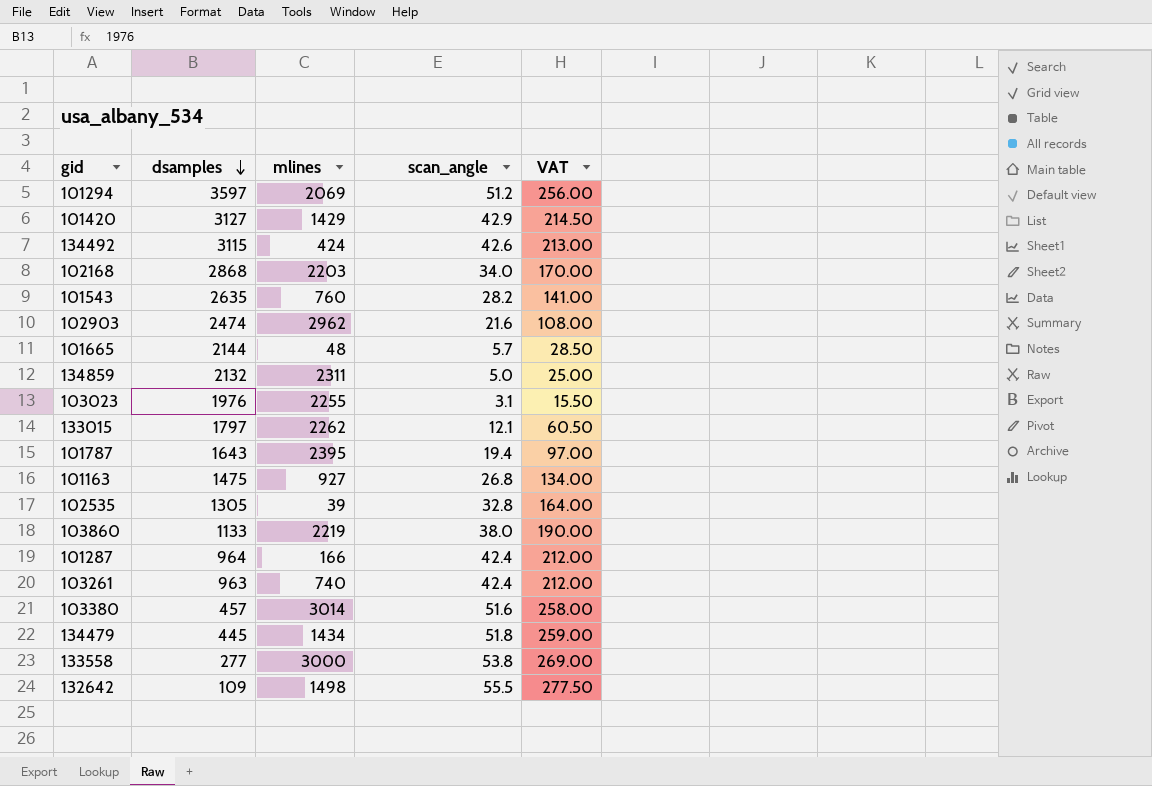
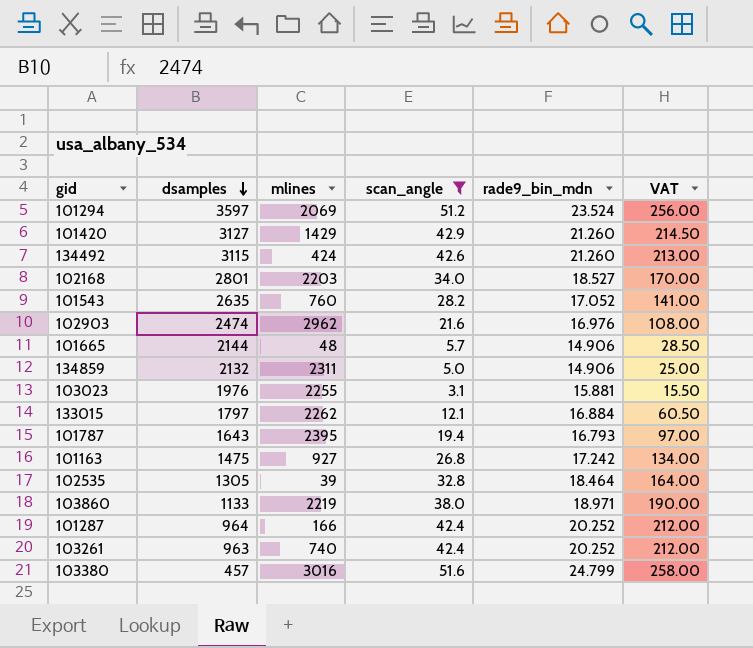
filter: none -> scan_angle <= 51.6
column rade9_bin_mdn | position: none -> 5
102168 | dsamples: 2868 -> 2801
103380 | mlines: 3014 -> 3016

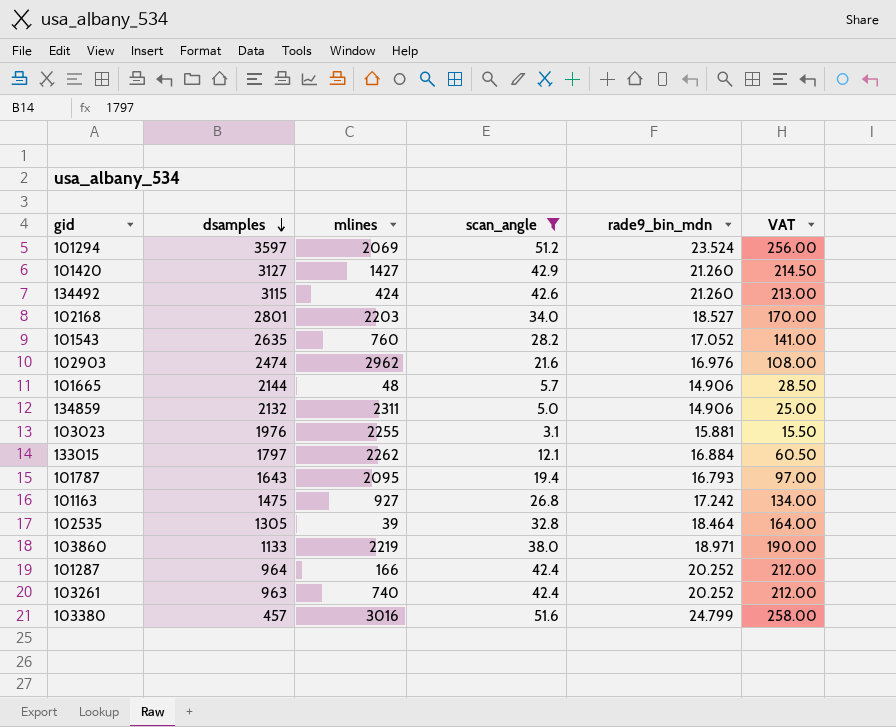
101420 | mlines: 1429 -> 1427
101787 | mlines: 2395 -> 2095

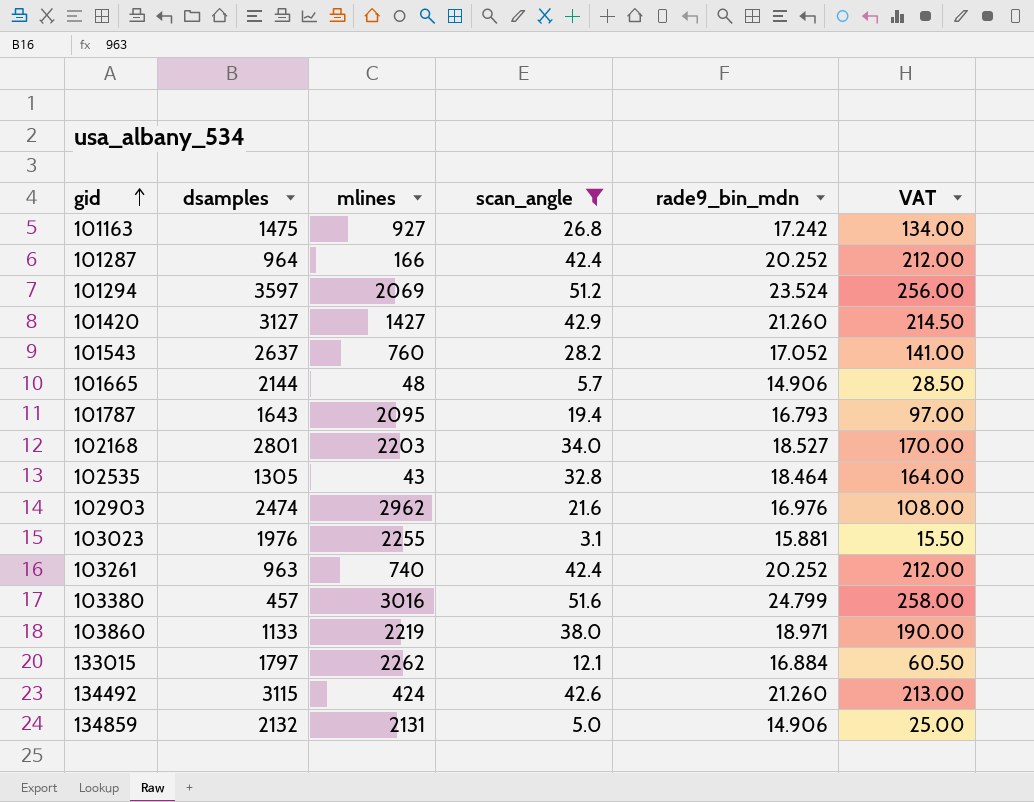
row order: dsamples descending -> gid ascending
101543 | dsamples: 2635 -> 2637
102535 | mlines: 39 -> 43
134859 | mlines: 2311 -> 2131

